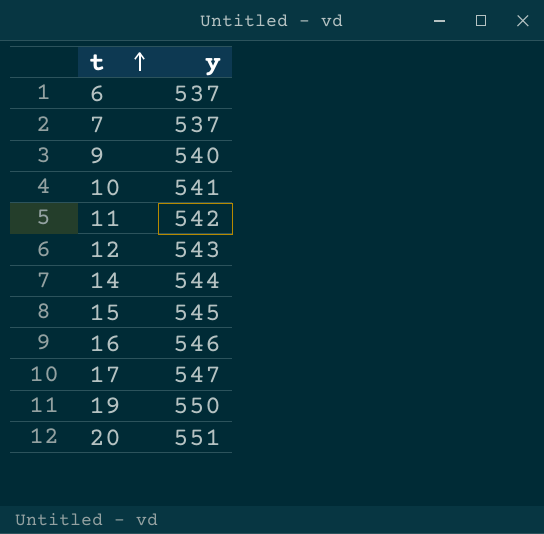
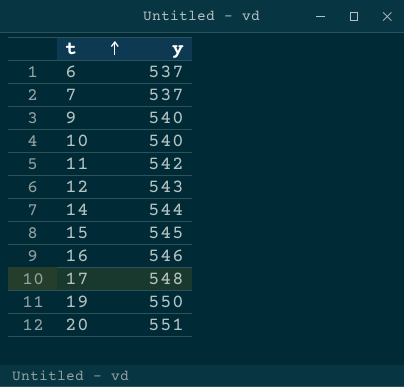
10 | y: 541 -> 540
17 | y: 547 -> 548

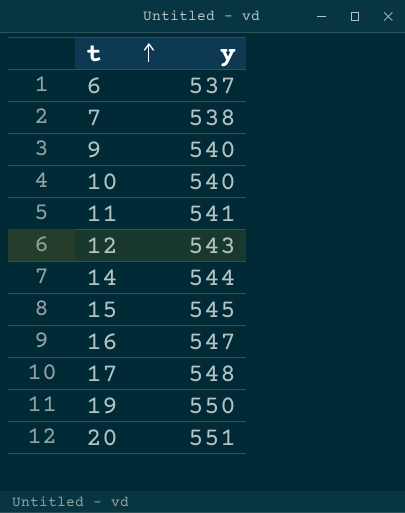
7 | y: 537 -> 538
11 | y: 542 -> 541
16 | y: 546 -> 547

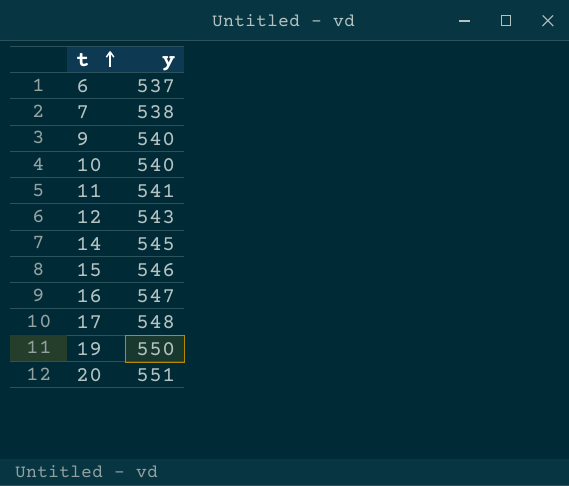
14 | y: 544 -> 545
15 | y: 545 -> 546

